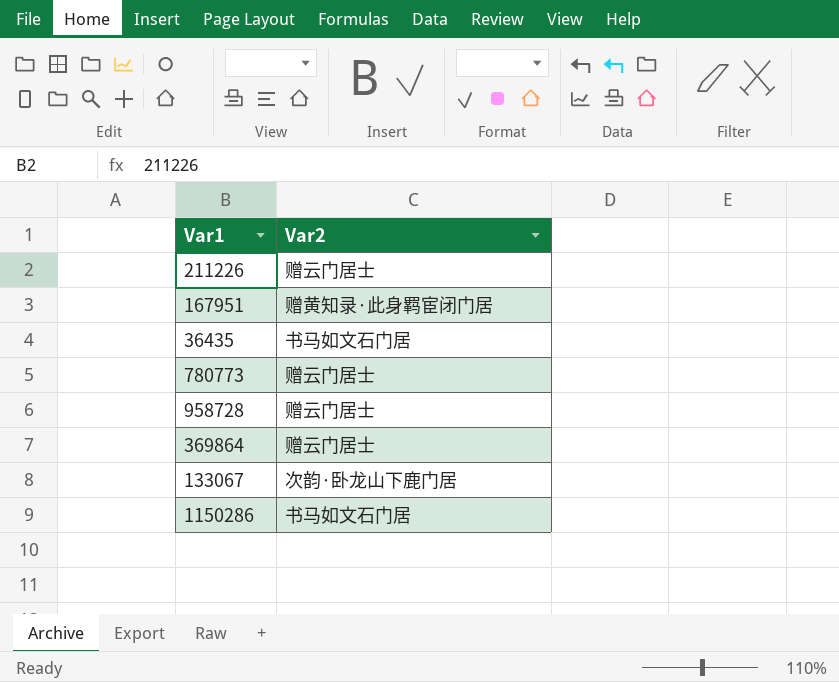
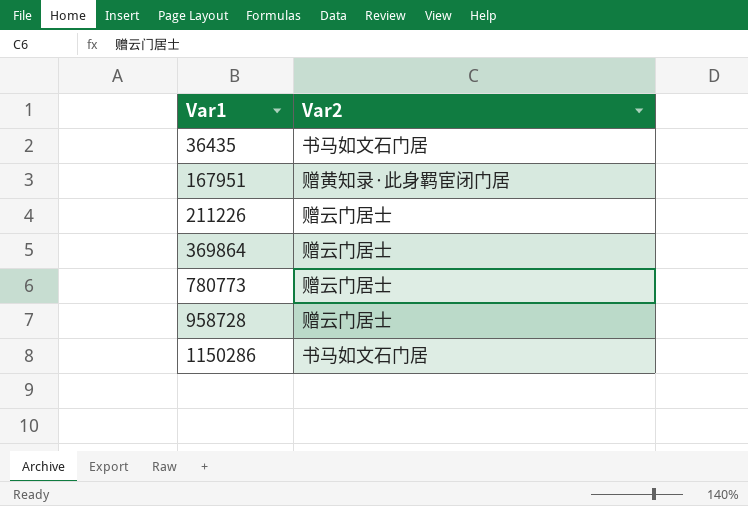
row order: none -> Var1 ascending
row 133067: 次韵·卧龙山下鹿门居 -> none

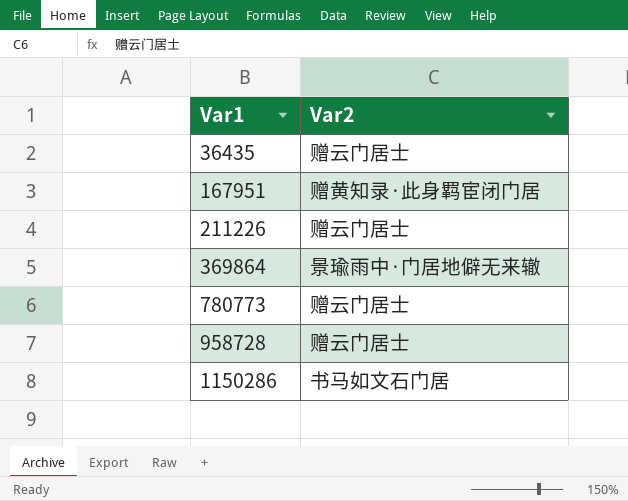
36435 | Var2: 书马如文石门居 -> 赠云门居士
369864 | Var2: 赠云门居士 -> 景瑜雨中·门居地僻无来辙

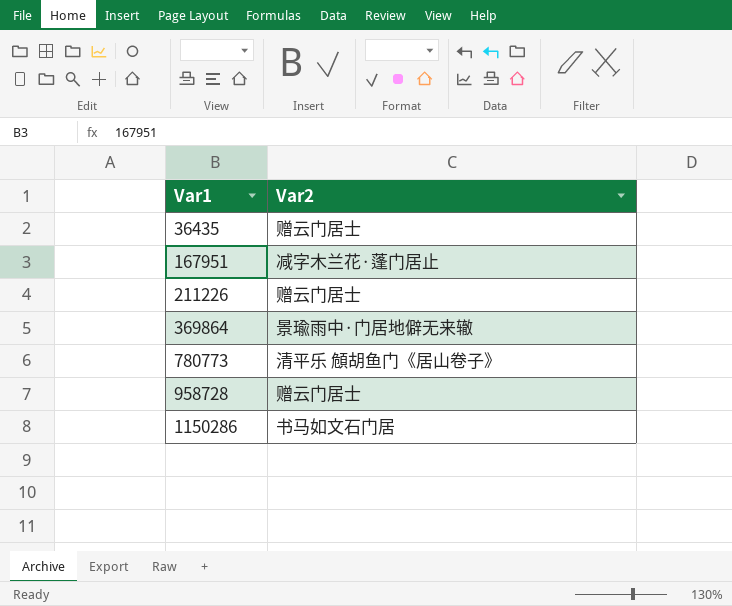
167951 | Var2: 赠黄知录·此身羁宦闭门居 -> 减字木兰花·蓬门居止
780773 | Var2: 赠云门居士 -> 清平乐 頠胡鱼门《居山卷子》

